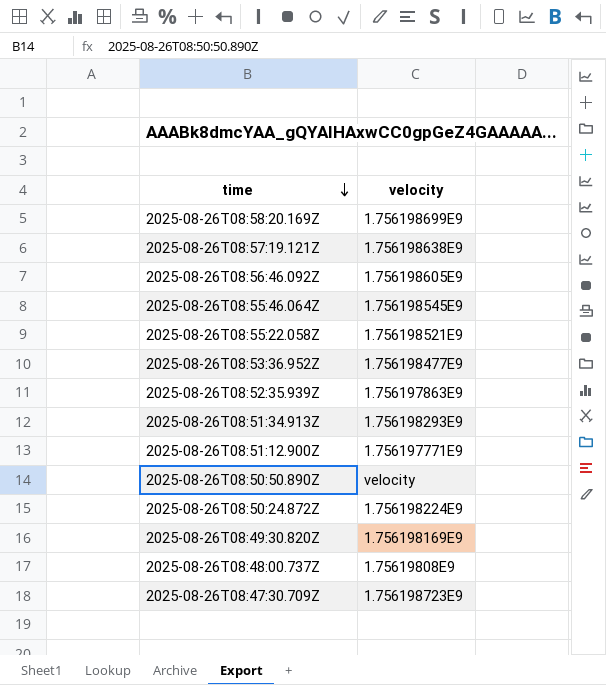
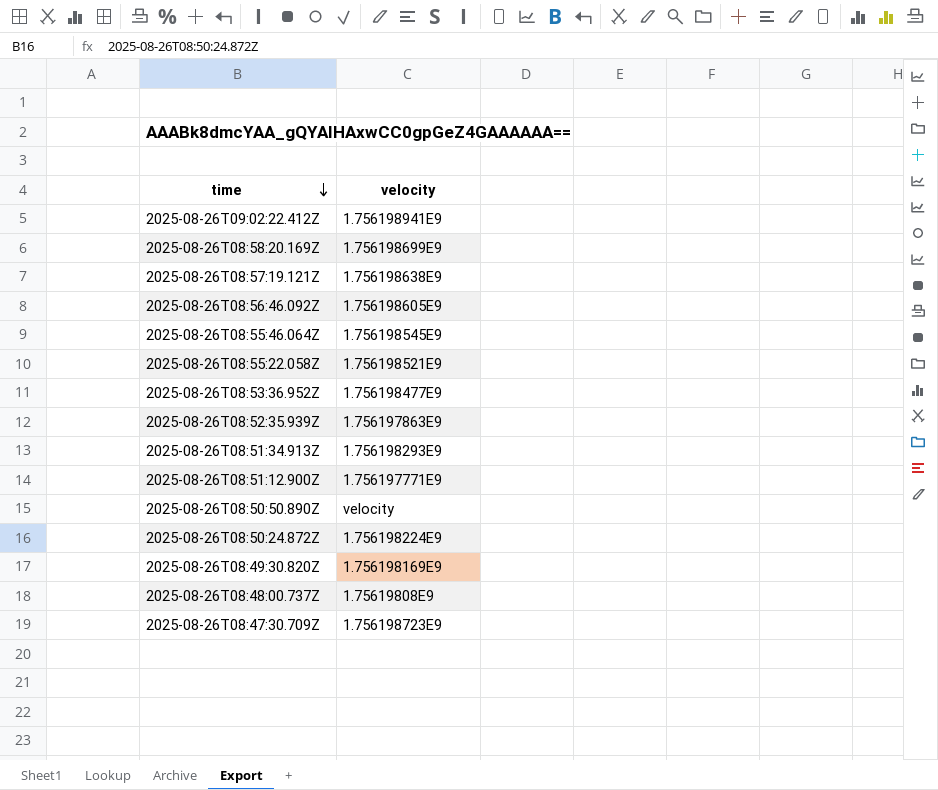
row 2025-08-26T09:02:22.412Z: none -> 1.756198941E9

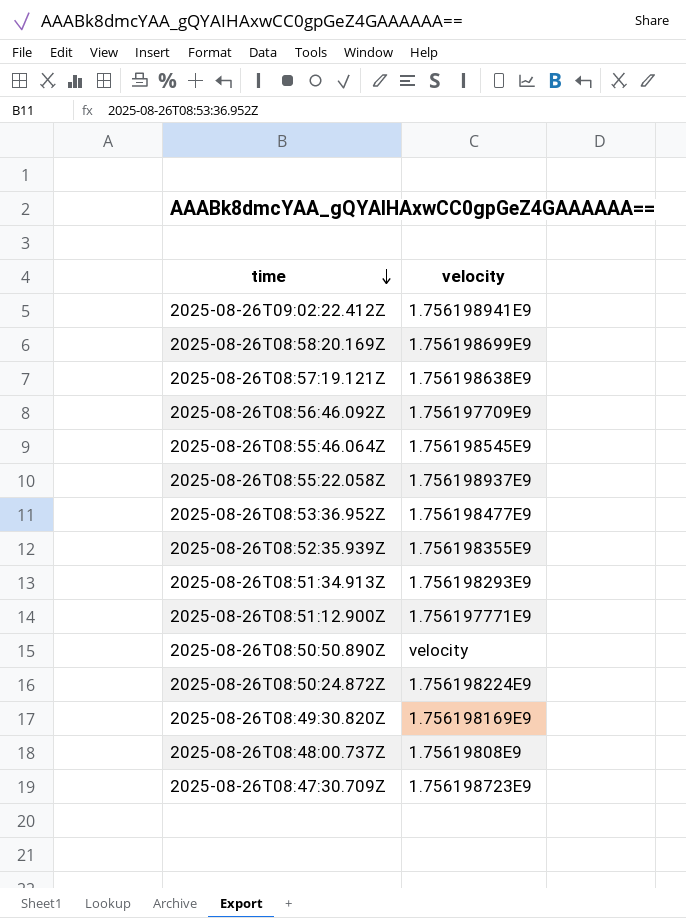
2025-08-26T08:56:46.092Z | velocity: 1.756198605E9 -> 1.756197709E9
2025-08-26T08:55:22.058Z | velocity: 1.756198521E9 -> 1.756198937E9
2025-08-26T08:52:35.939Z | velocity: 1.756197863E9 -> 1.756198355E9

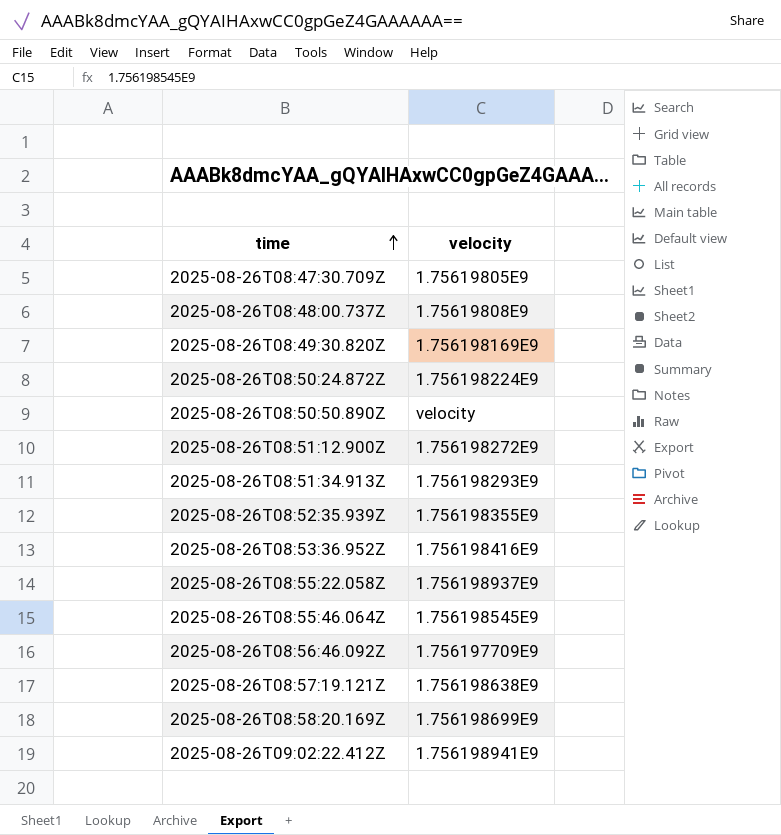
row order: time descending -> time ascending
2025-08-26T08:47:30.709Z | velocity: 1.756198723E9 -> 1.75619805E9
2025-08-26T08:51:12.900Z | velocity: 1.756197771E9 -> 1.756198272E9
2025-08-26T08:53:36.952Z | velocity: 1.756198477E9 -> 1.756198416E9

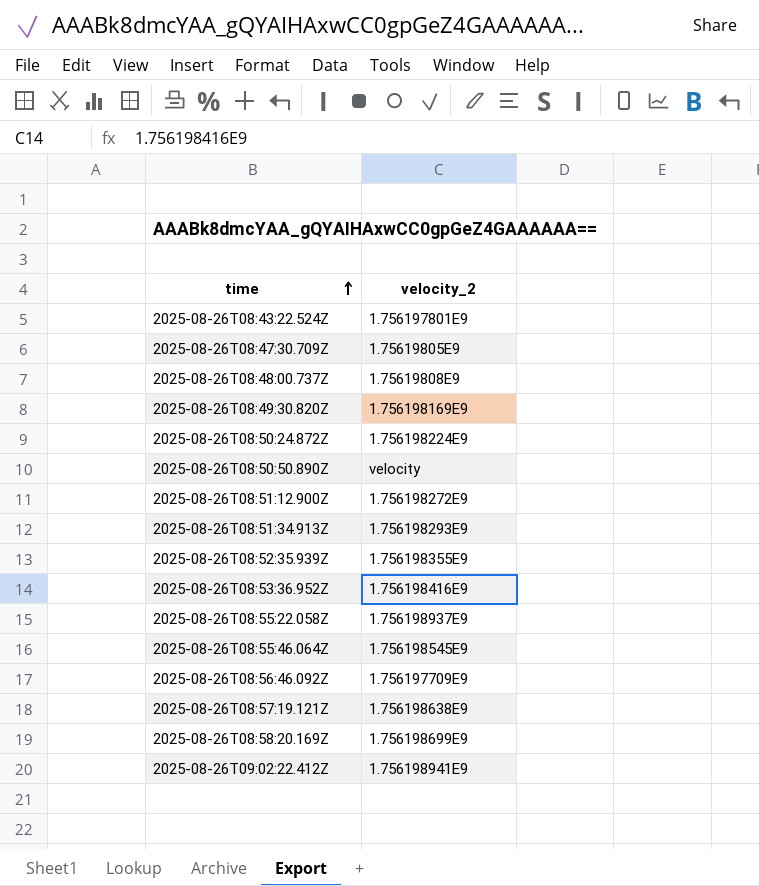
column name: velocity -> velocity_2
row 2025-08-26T08:43:22.524Z: none -> 1.756197801E9

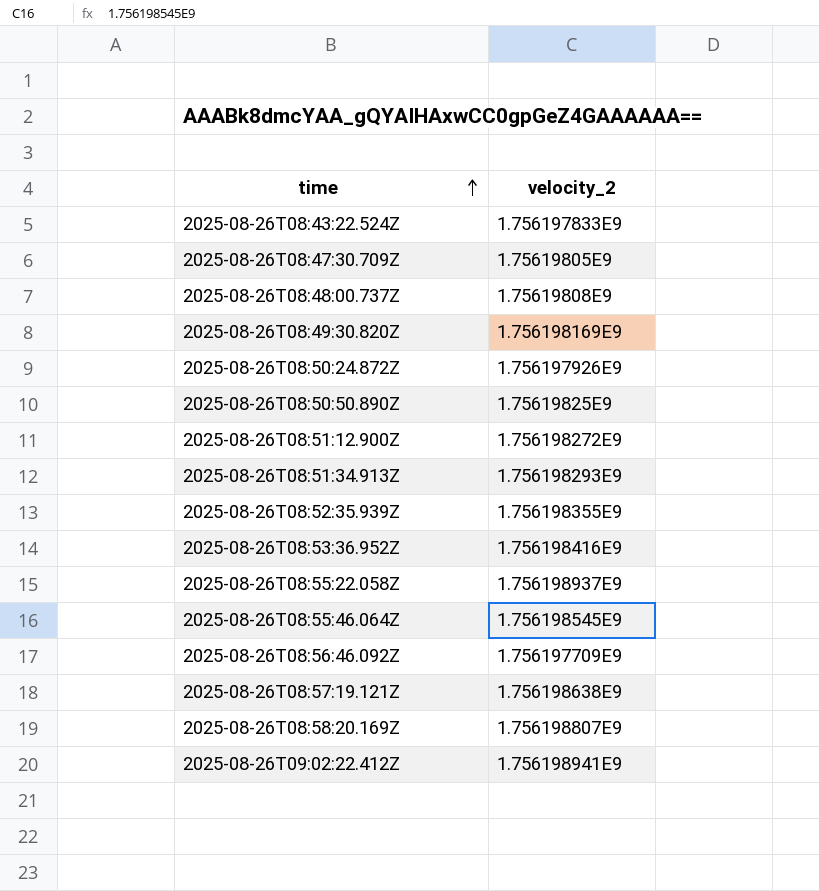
2025-08-26T08:43:22.524Z | velocity_2: 1.756197801E9 -> 1.756197833E9
2025-08-26T08:50:24.872Z | velocity_2: 1.756198224E9 -> 1.756197926E9
2025-08-26T08:50:50.890Z | velocity_2: velocity -> 1.75619825E9
2025-08-26T08:58:20.169Z | velocity_2: 1.756198699E9 -> 1.756198807E9

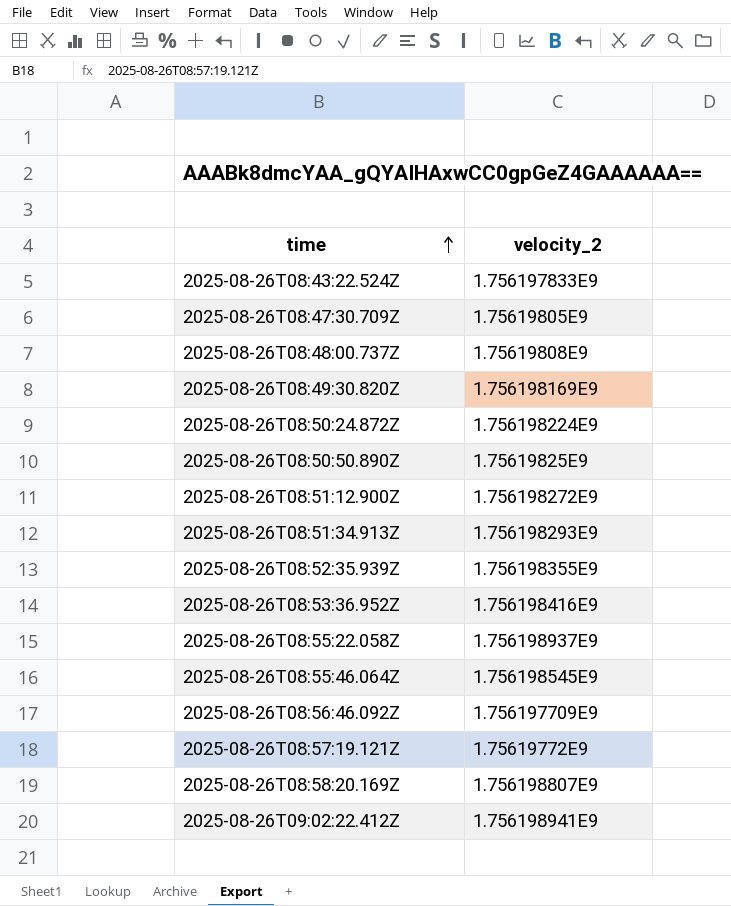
2025-08-26T08:50:24.872Z | velocity_2: 1.756197926E9 -> 1.756198224E9
2025-08-26T08:57:19.121Z | velocity_2: 1.756198638E9 -> 1.75619772E9

